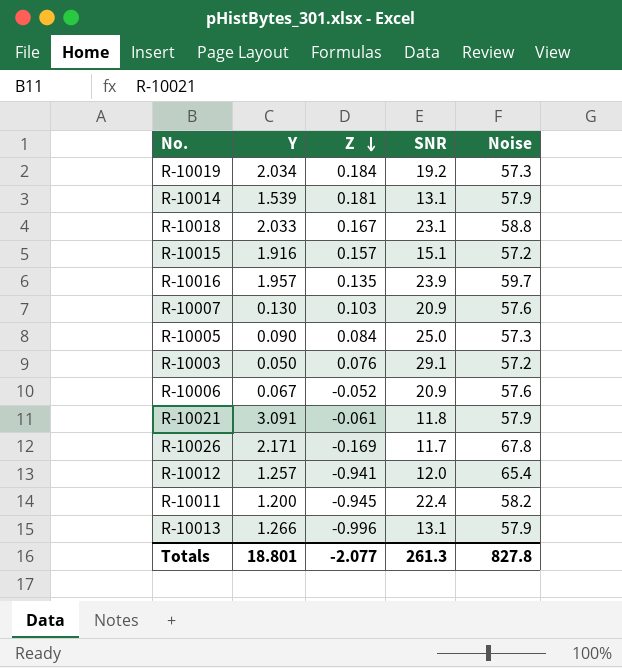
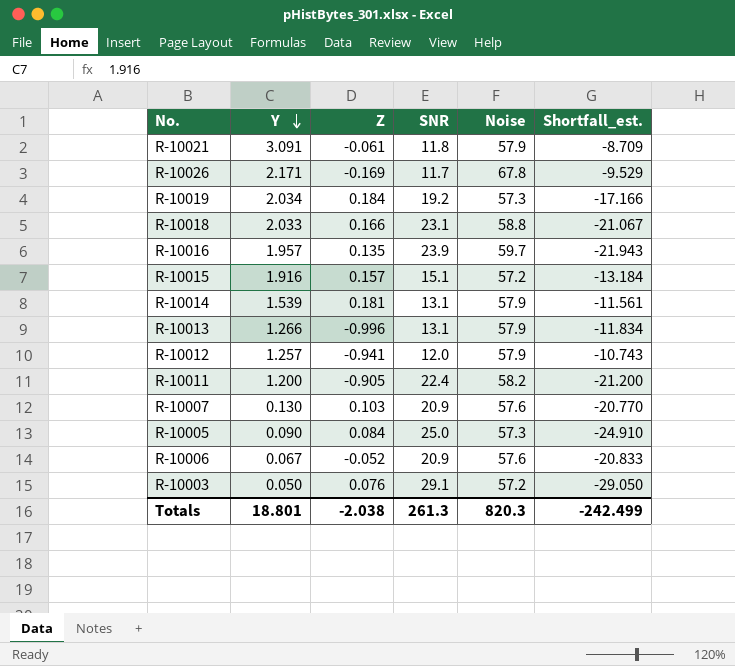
row order: Z descending -> Y descending
column Shortfall_est. | formula: none -> [Y] - [SNR]
R-10018 | Z: 0.167 -> 0.166
R-10012 | Noise: 65.4 -> 57.9
R-10011 | Z: -0.945 -> -0.905
Totals | Z: -2.077 -> -2.038
Totals | Noise: 827.8 -> 820.3

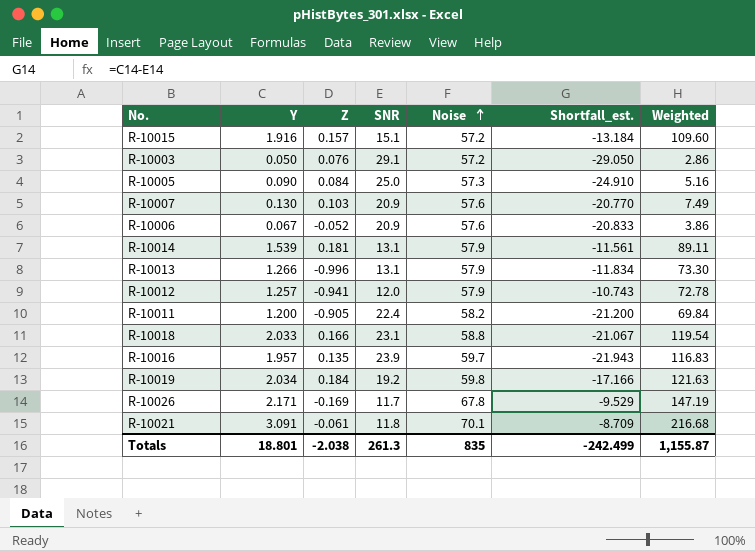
row order: Y descending -> Noise ascending
column Weighted | formula: none -> [Y] * [Noise]
R-10019 | Noise: 57.3 -> 59.8
R-10021 | Noise: 57.9 -> 70.1
Totals | Noise: 820.3 -> 835

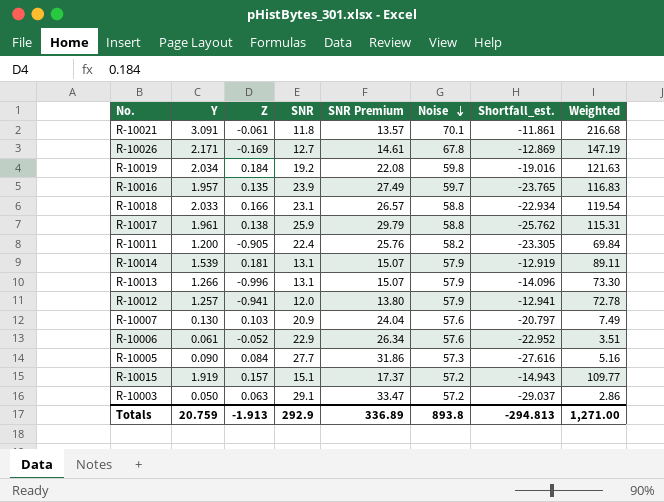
row order: Noise ascending -> Noise descending
column SNR Premium | formula: none -> [SNR] * 1.15
column Shortfall_est. | formula: [Y] - [SNR] -> [Z] - [SNR]
R-10026 | SNR: 11.7 -> 12.7
row R-10017: none -> 1.961 | 0.138 | 25.9 | 29.79 | 58.8 | -25.762 | 115.31
R-10006 | Y: 0.067 -> 0.061
R-10006 | SNR: 20.9 -> 22.9
R-10006 | Weighted: 3.86 -> 3.51
R-10005 | SNR: 25.0 -> 27.7
R-10015 | Y: 1.916 -> 1.919
R-10015 | Weighted: 109.60 -> 109.77
R-10003 | Z: 0.076 -> 0.063
Totals | Y: 18.801 -> 20.759
Totals | Z: -2.038 -> -1.913
Totals | SNR: 261.3 -> 292.9
Totals | Noise: 835 -> 893.8
Totals | Shortfall_est.: -242.499 -> -294.813
Totals | Weighted: 1,155.87 -> 1,271.00

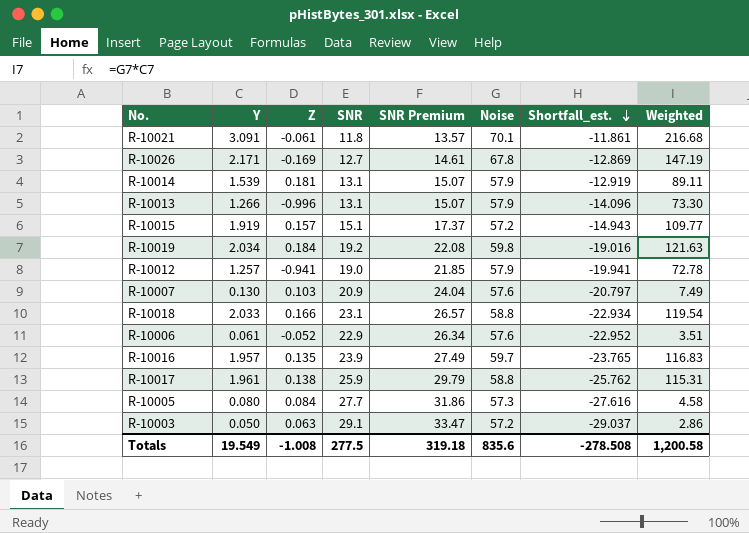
row order: Noise descending -> Shortfall_est. descending
row R-10011: 1.200 | -0.905 | 22.4 | 25.76 | 58.2 | -23.305 | 69.84 -> none
R-10012 | SNR: 12.0 -> 19.0
R-10012 | SNR Premium: 13.80 -> 21.85
R-10012 | Shortfall_est.: -12.941 -> -19.941
R-10005 | Y: 0.090 -> 0.080
R-10005 | Weighted: 5.16 -> 4.58
Totals | Y: 20.759 -> 19.549
Totals | Z: -1.913 -> -1.008
Totals | SNR: 292.9 -> 277.5
Totals | SNR Premium: 336.89 -> 319.18
Totals | Noise: 893.8 -> 835.6
Totals | Shortfall_est.: -294.813 -> -278.508
Totals | Weighted: 1,271.00 -> 1,200.58

